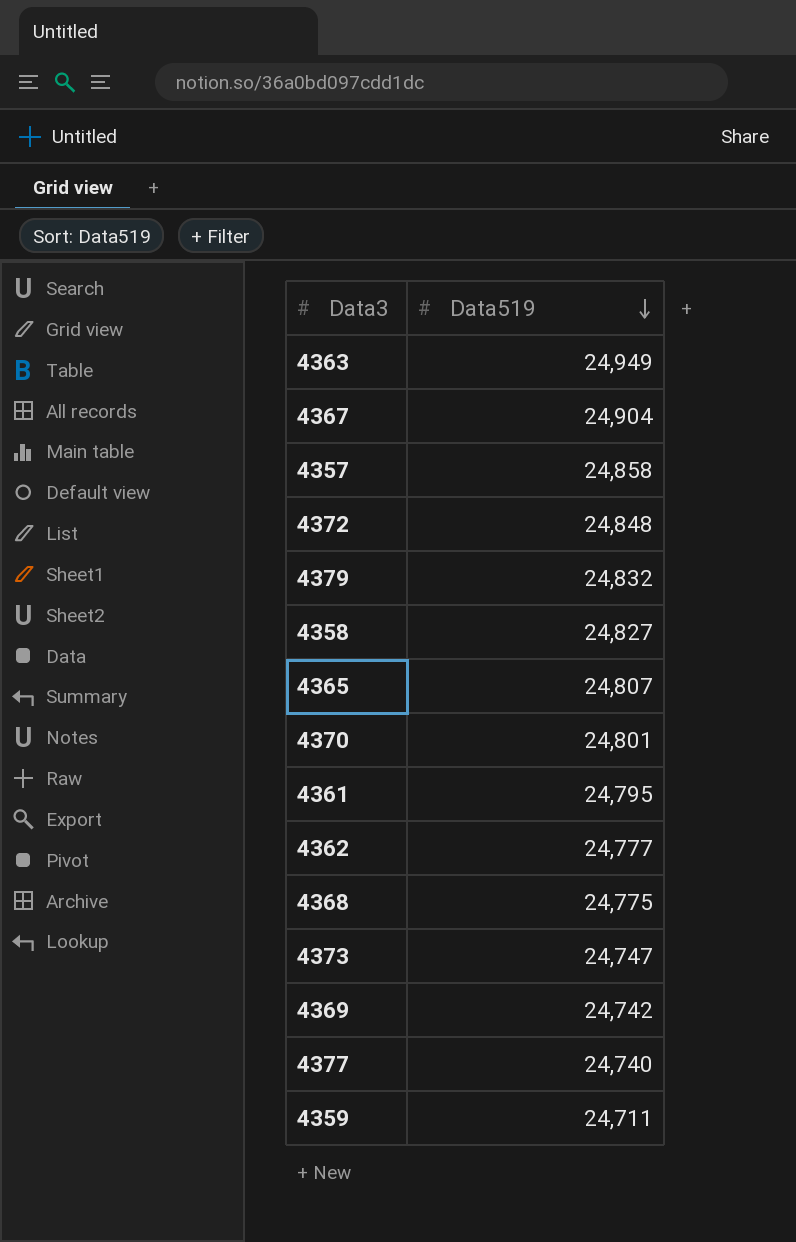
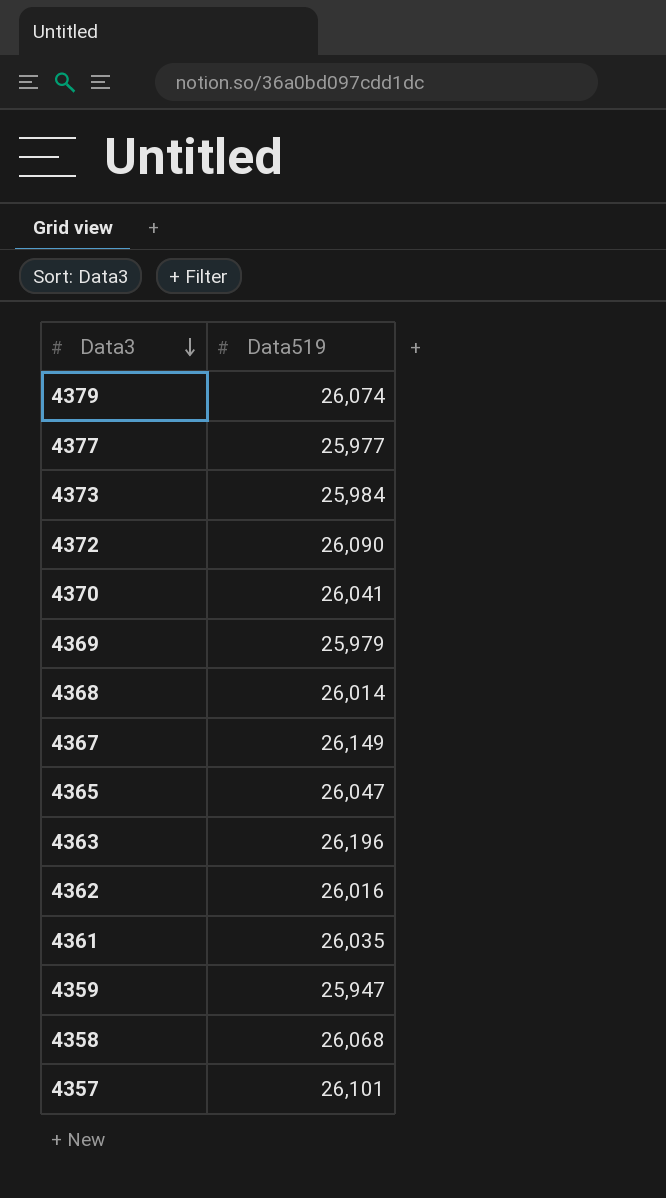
row order: Data519 descending -> Data3 descending
4379 | Data519: 24,832 -> 26,074
4377 | Data519: 24,740 -> 25,977
4373 | Data519: 24,747 -> 25,984
4372 | Data519: 24,848 -> 26,090
4370 | Data519: 24,801 -> 26,041
4369 | Data519: 24,742 -> 25,979
4368 | Data519: 24,775 -> 26,014
4367 | Data519: 24,904 -> 26,149
4365 | Data519: 24,807 -> 26,047
4363 | Data519: 24,949 -> 26,196
4362 | Data519: 24,777 -> 26,016
4361 | Data519: 24,795 -> 26,035
4359 | Data519: 24,711 -> 25,947
4358 | Data519: 24,827 -> 26,068
4357 | Data519: 24,858 -> 26,101

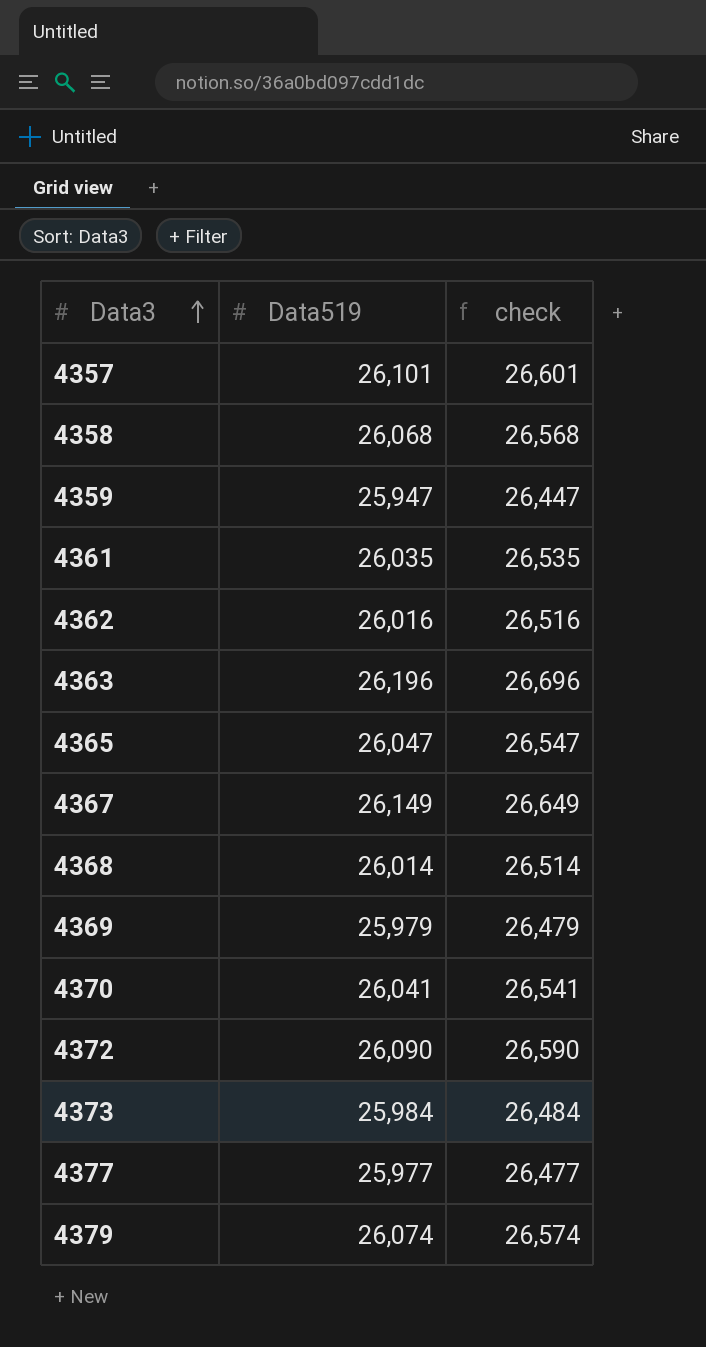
row order: Data3 descending -> Data3 ascending
column check | formula: none -> [Data519] + 500

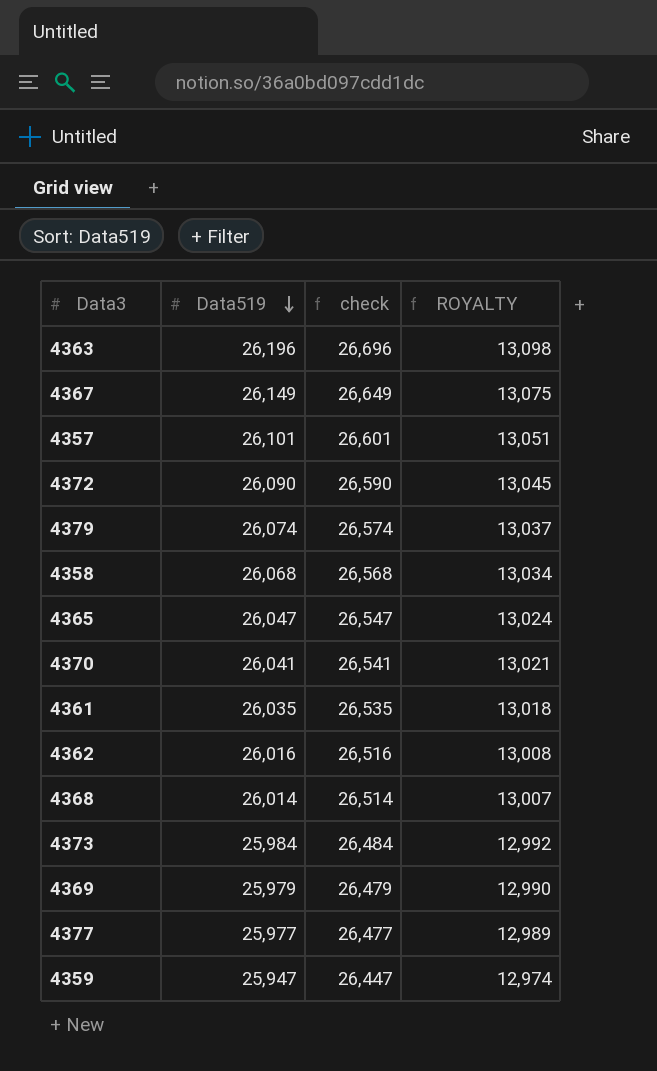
row order: Data3 ascending -> Data519 descending
column ROYALTY | formula: none -> [Data519] * 0.5

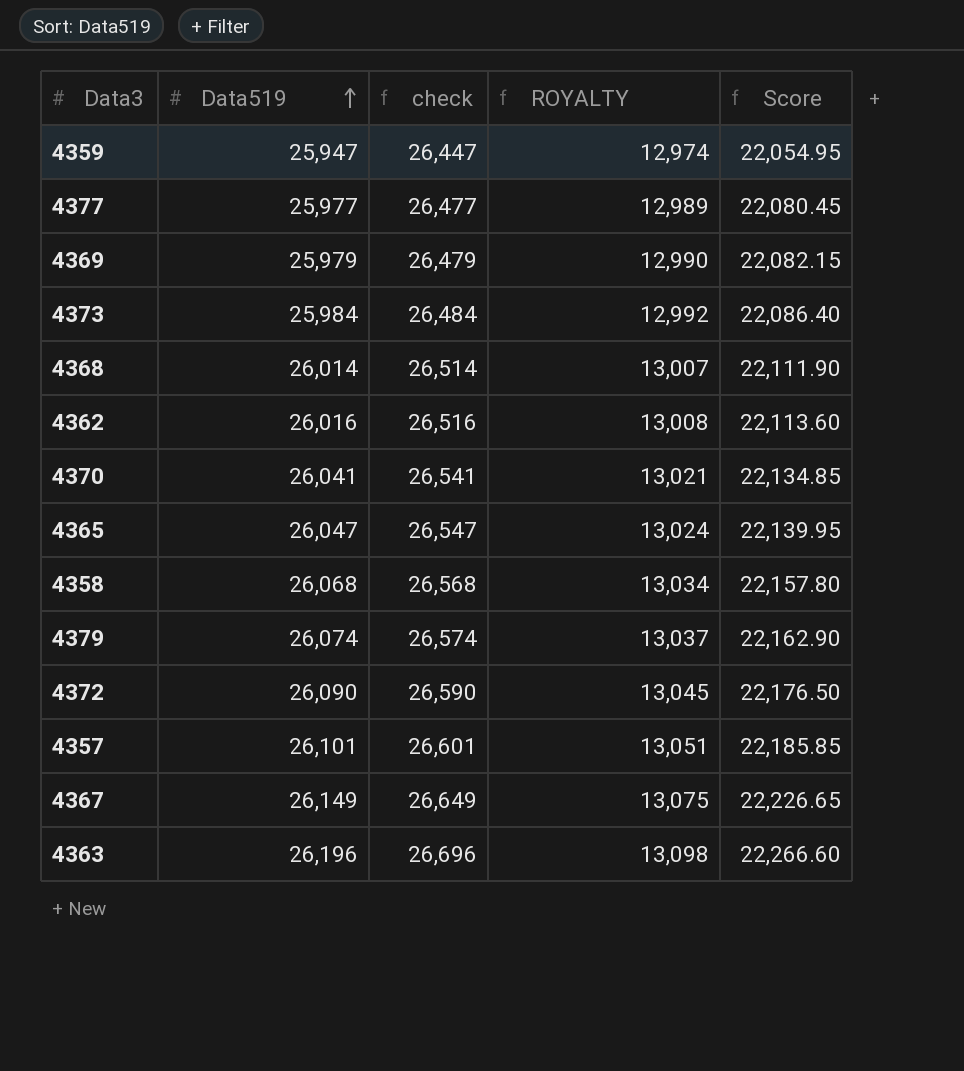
row order: Data519 descending -> Data519 ascending
column Score | formula: none -> [Data519] * 0.85
row 4361: 26,035 | 26,535 | 13,018 -> none

